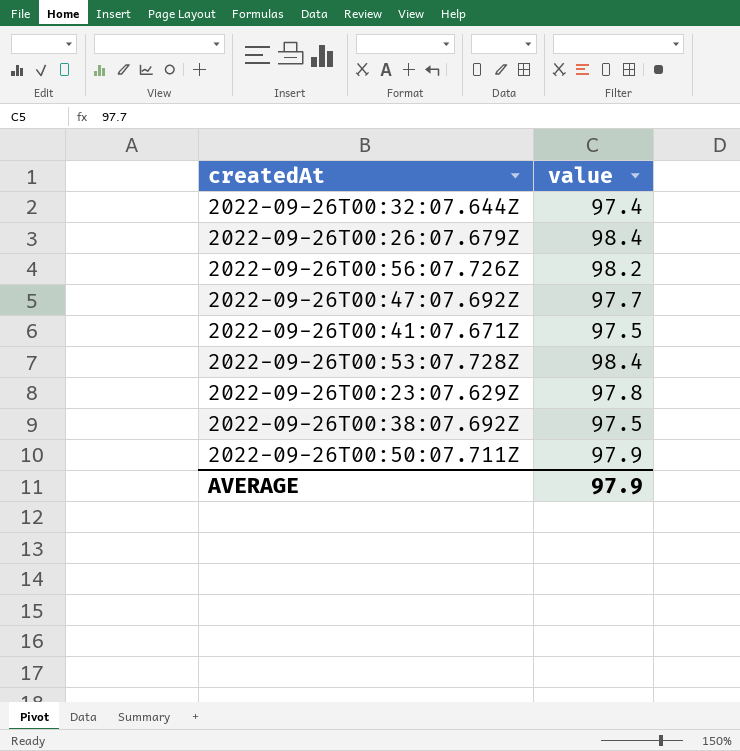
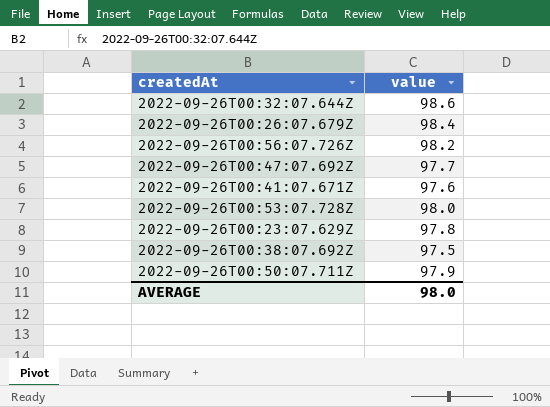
2022-09-26T00:32:07.644Z | value: 97.4 -> 98.6
2022-09-26T00:41:07.671Z | value: 97.5 -> 97.6
2022-09-26T00:53:07.728Z | value: 98.4 -> 98.0
AVERAGE | value: 97.9 -> 98.0

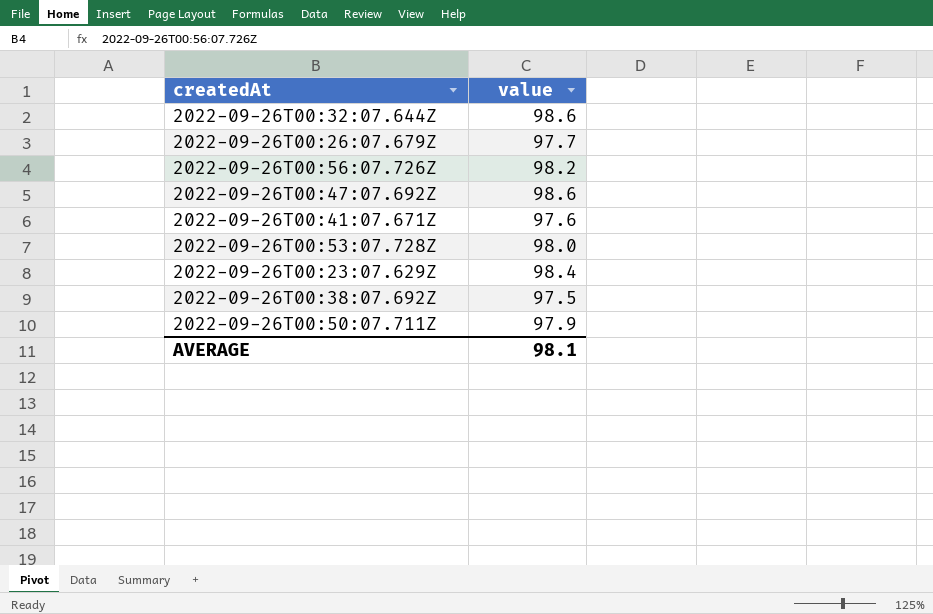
2022-09-26T00:26:07.679Z | value: 98.4 -> 97.7
2022-09-26T00:47:07.692Z | value: 97.7 -> 98.6
2022-09-26T00:23:07.629Z | value: 97.8 -> 98.4
AVERAGE | value: 98.0 -> 98.1

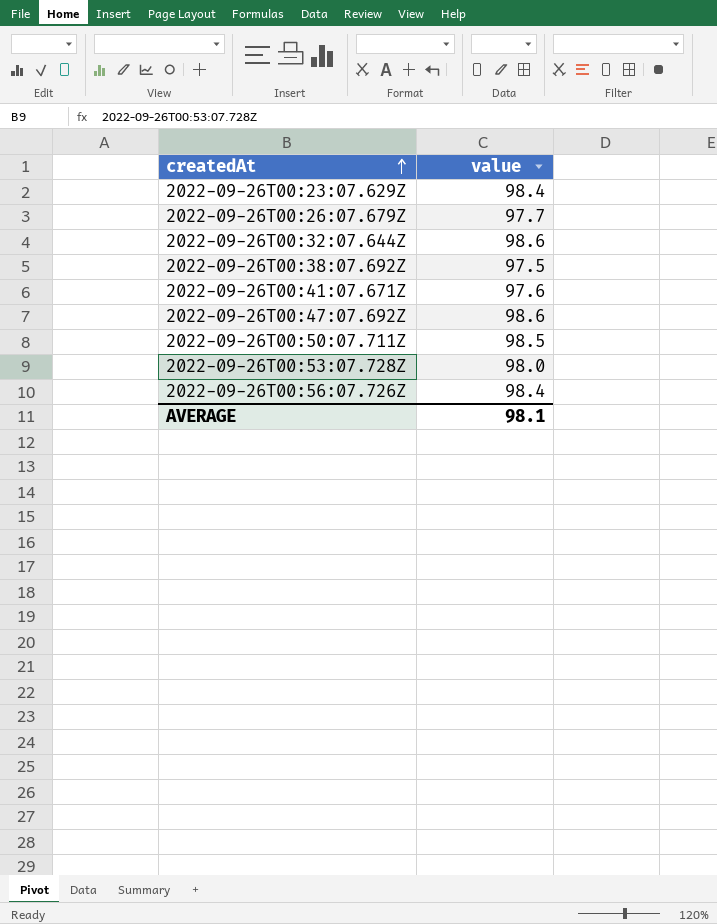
row order: none -> createdAt ascending
2022-09-26T00:50:07.711Z | value: 97.9 -> 98.5
2022-09-26T00:56:07.726Z | value: 98.2 -> 98.4

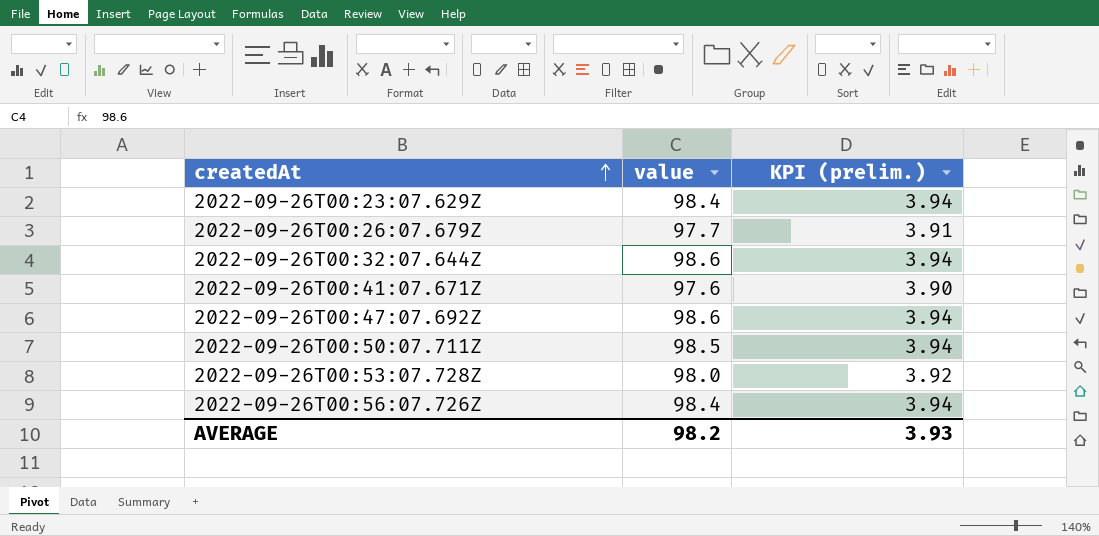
column KPI (prelim.) | formula: none -> [value] * 0.04
row 2022-09-26T00:38:07.692Z: 97.5 -> none
AVERAGE | value: 98.1 -> 98.2

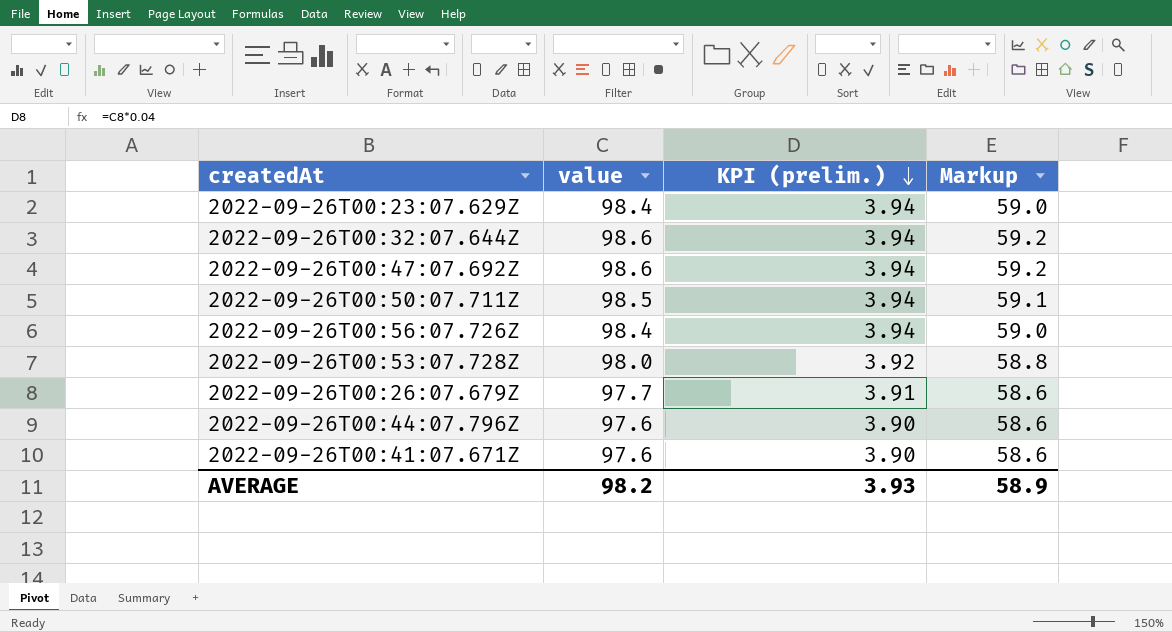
row order: createdAt ascending -> KPI (prelim.) descending
column Markup | formula: none -> [value] * 0.6
row 2022-09-26T00:44:07.796Z: none -> 97.6 | 3.90 | 58.6

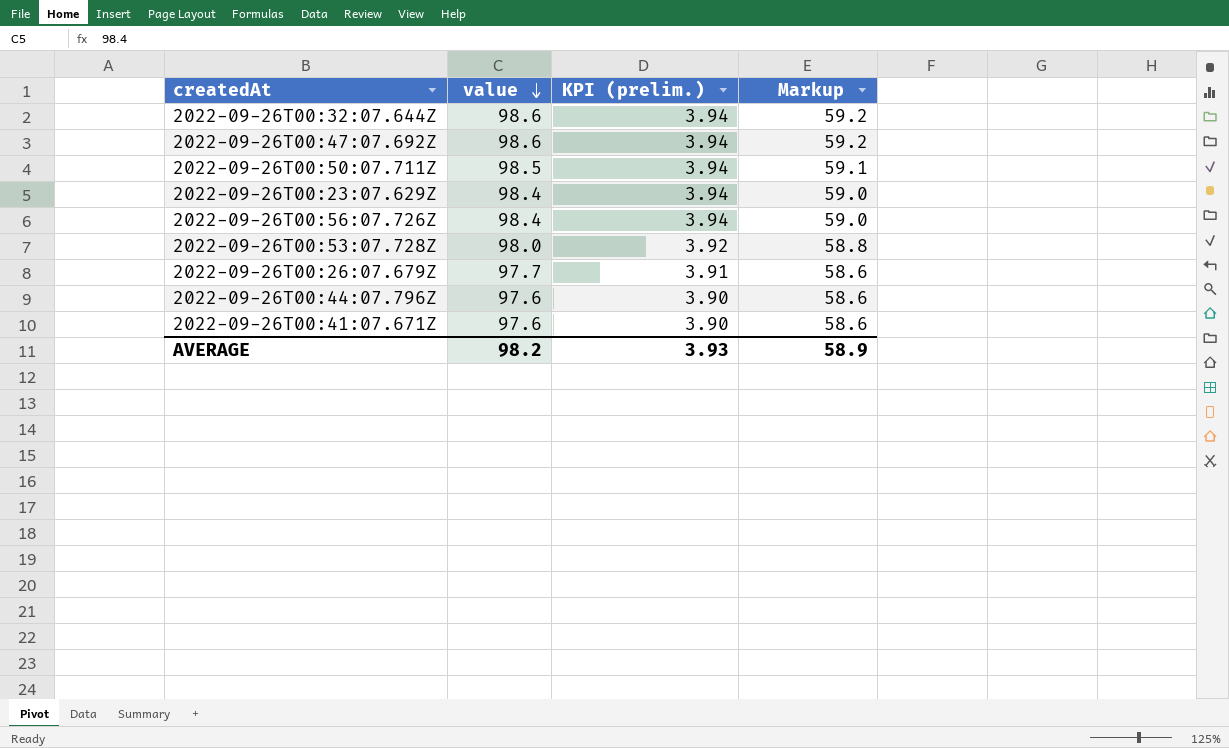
row order: KPI (prelim.) descending -> value descending

